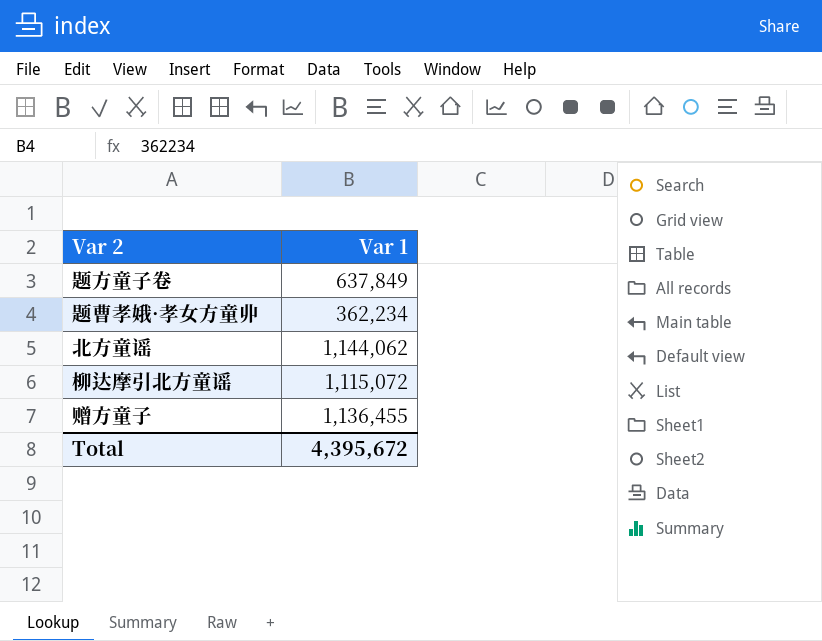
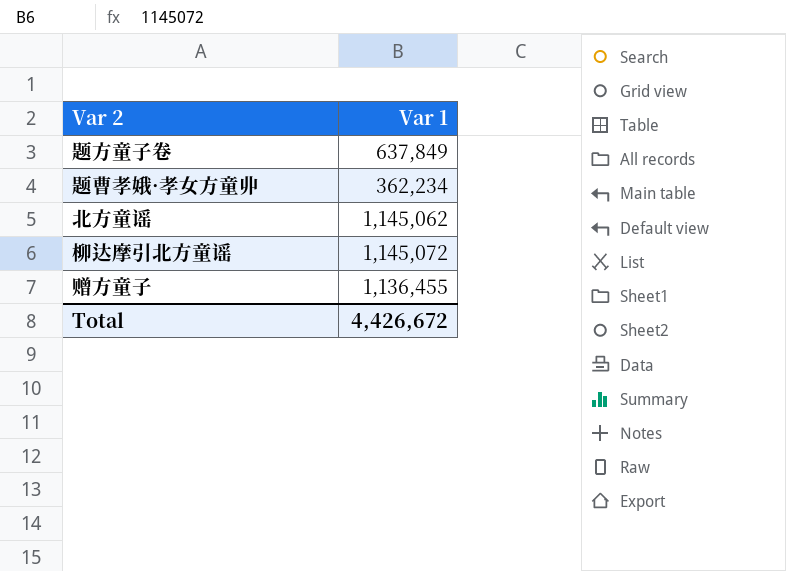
北方童谣 | Var 1: 1,144,062 -> 1,145,062
柳达摩引北方童谣 | Var 1: 1,115,072 -> 1,145,072
Total | Var 1: 4,395,672 -> 4,426,672

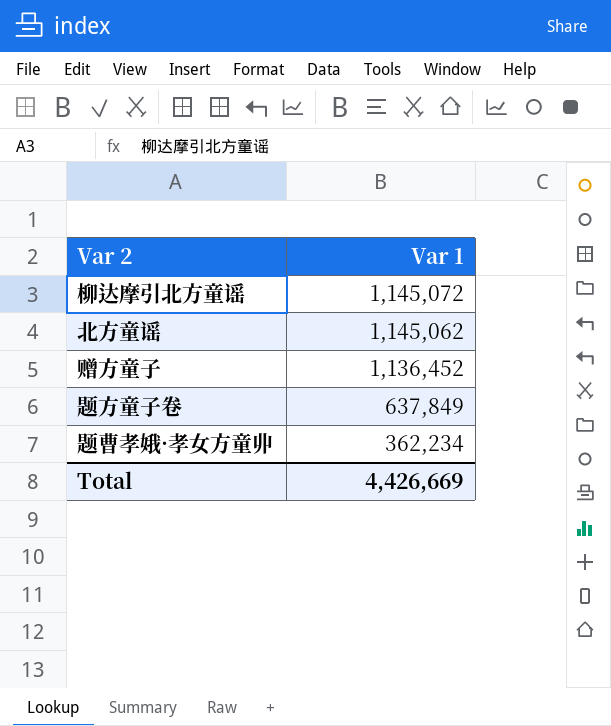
row order: none -> Var 1 descending
赠方童子 | Var 1: 1,136,455 -> 1,136,452
Total | Var 1: 4,426,672 -> 4,426,669

